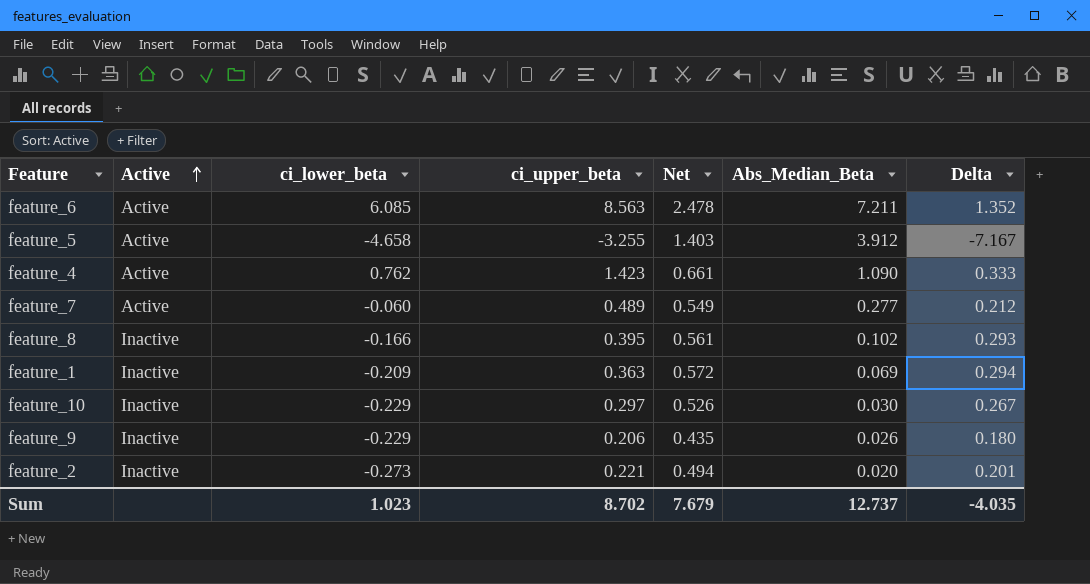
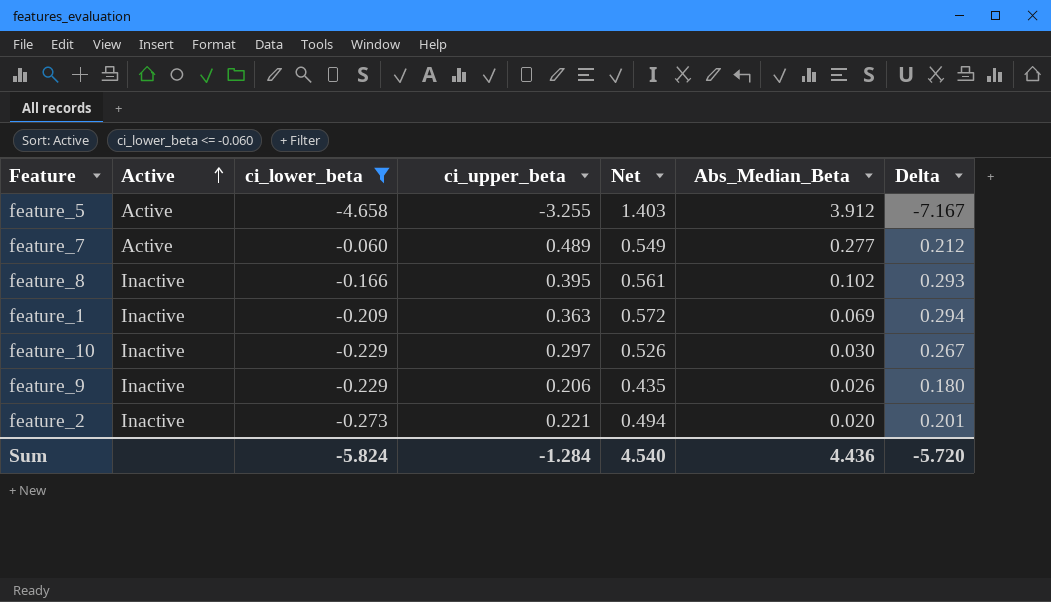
filter: none -> ci_lower_beta <= -0.060
Sum | ci_lower_beta: 1.023 -> -5.824
Sum | ci_upper_beta: 8.702 -> -1.284
Sum | Net: 7.679 -> 4.540
Sum | Abs_Median_Beta: 12.737 -> 4.436
Sum | Delta: -4.035 -> -5.720

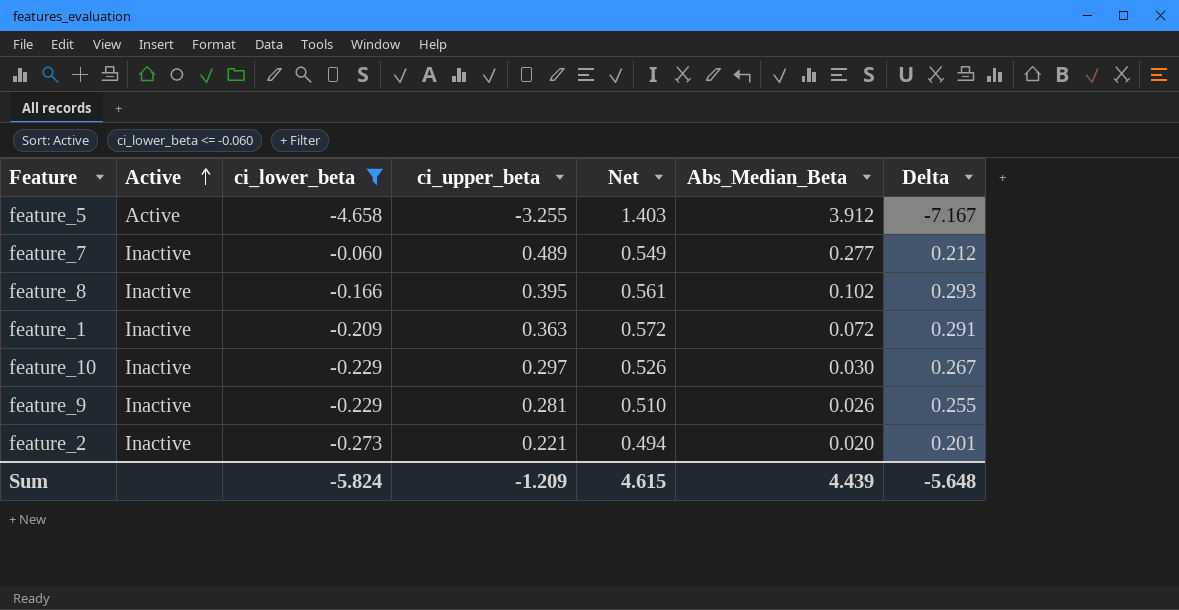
feature_7 | Active: Active -> Inactive
feature_1 | Abs_Median_Beta: 0.069 -> 0.072
feature_1 | Delta: 0.294 -> 0.291
feature_9 | ci_upper_beta: 0.206 -> 0.281
feature_9 | Net: 0.435 -> 0.510
feature_9 | Delta: 0.180 -> 0.255
Sum | ci_upper_beta: -1.284 -> -1.209
Sum | Net: 4.540 -> 4.615
Sum | Abs_Median_Beta: 4.436 -> 4.439
Sum | Delta: -5.720 -> -5.648

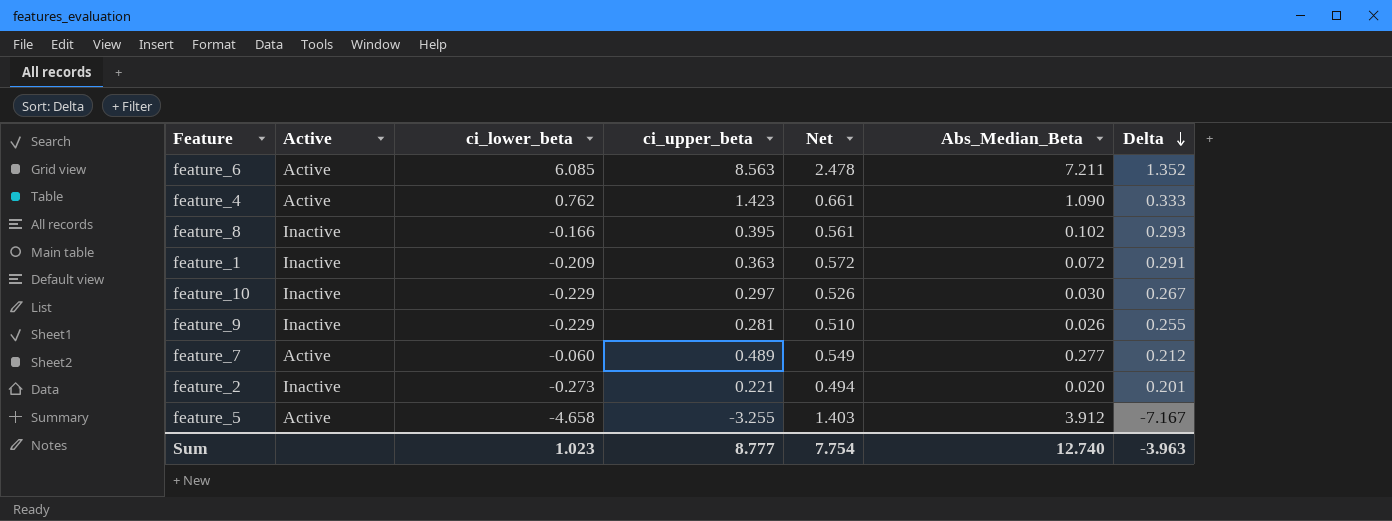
filter: ci_lower_beta <= -0.060 -> none
row order: Active ascending -> Delta descending
feature_7 | Active: Inactive -> Active
Sum | ci_lower_beta: -5.824 -> 1.023
Sum | ci_upper_beta: -1.209 -> 8.777
Sum | Net: 4.615 -> 7.754
Sum | Abs_Median_Beta: 4.439 -> 12.740
Sum | Delta: -5.648 -> -3.963

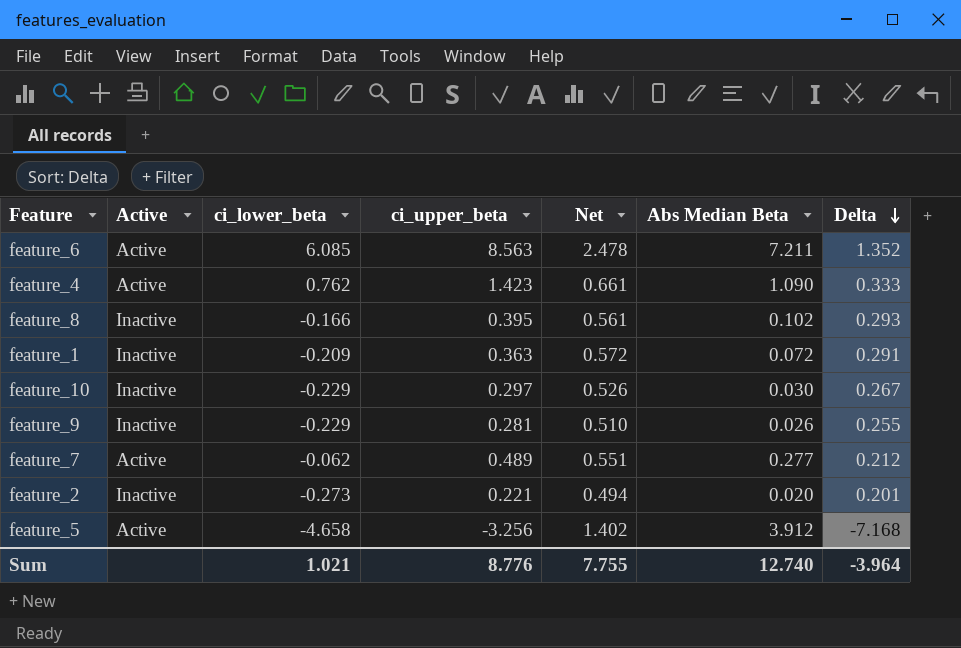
column name: Abs_Median_Beta -> Abs Median Beta
feature_7 | ci_lower_beta: -0.060 -> -0.062
feature_7 | Net: 0.549 -> 0.551
feature_5 | ci_upper_beta: -3.255 -> -3.256
feature_5 | Net: 1.403 -> 1.402
feature_5 | Delta: -7.167 -> -7.168
Sum | ci_lower_beta: 1.023 -> 1.021
Sum | ci_upper_beta: 8.777 -> 8.776
Sum | Net: 7.754 -> 7.755
Sum | Delta: -3.963 -> -3.964

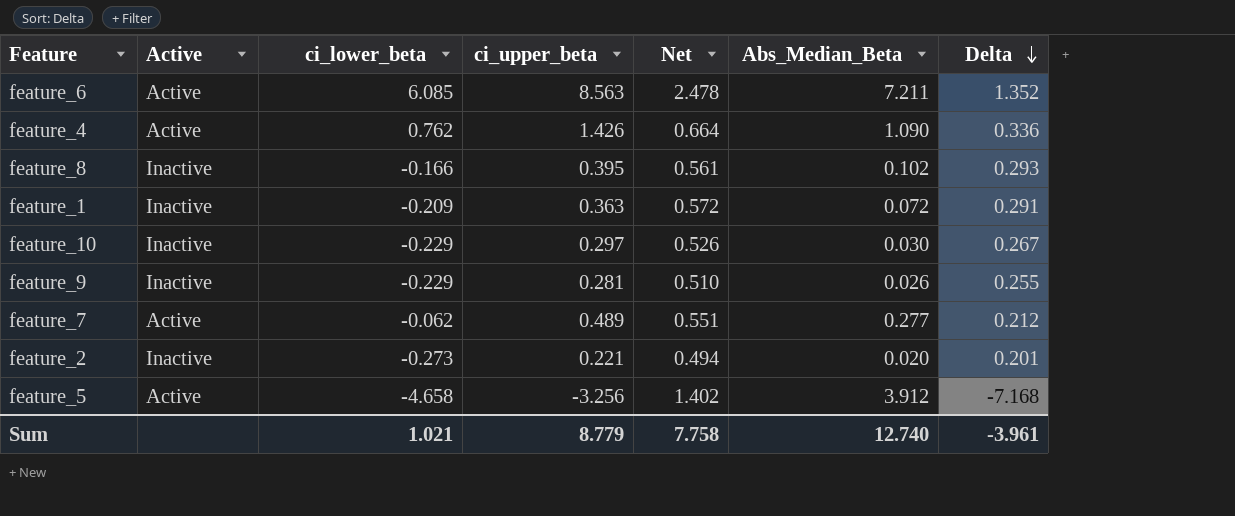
column name: Abs Median Beta -> Abs_Median_Beta
feature_4 | ci_upper_beta: 1.423 -> 1.426
feature_4 | Net: 0.661 -> 0.664
feature_4 | Delta: 0.333 -> 0.336
Sum | ci_upper_beta: 8.776 -> 8.779
Sum | Net: 7.755 -> 7.758
Sum | Delta: -3.964 -> -3.961

